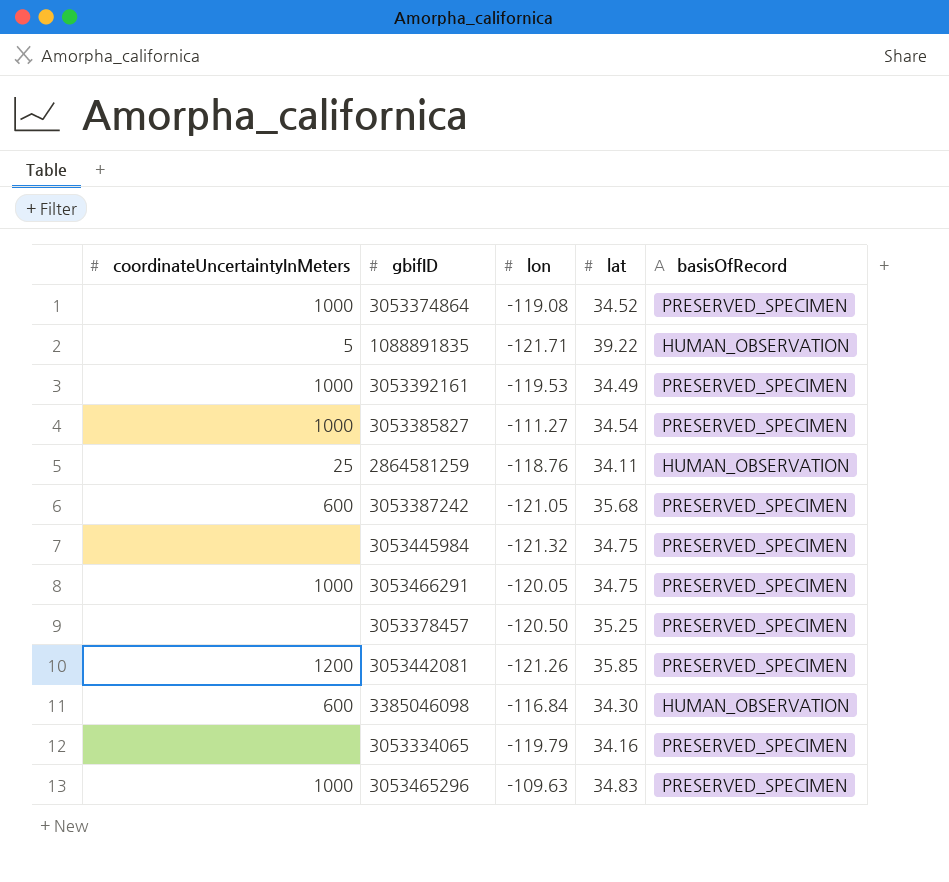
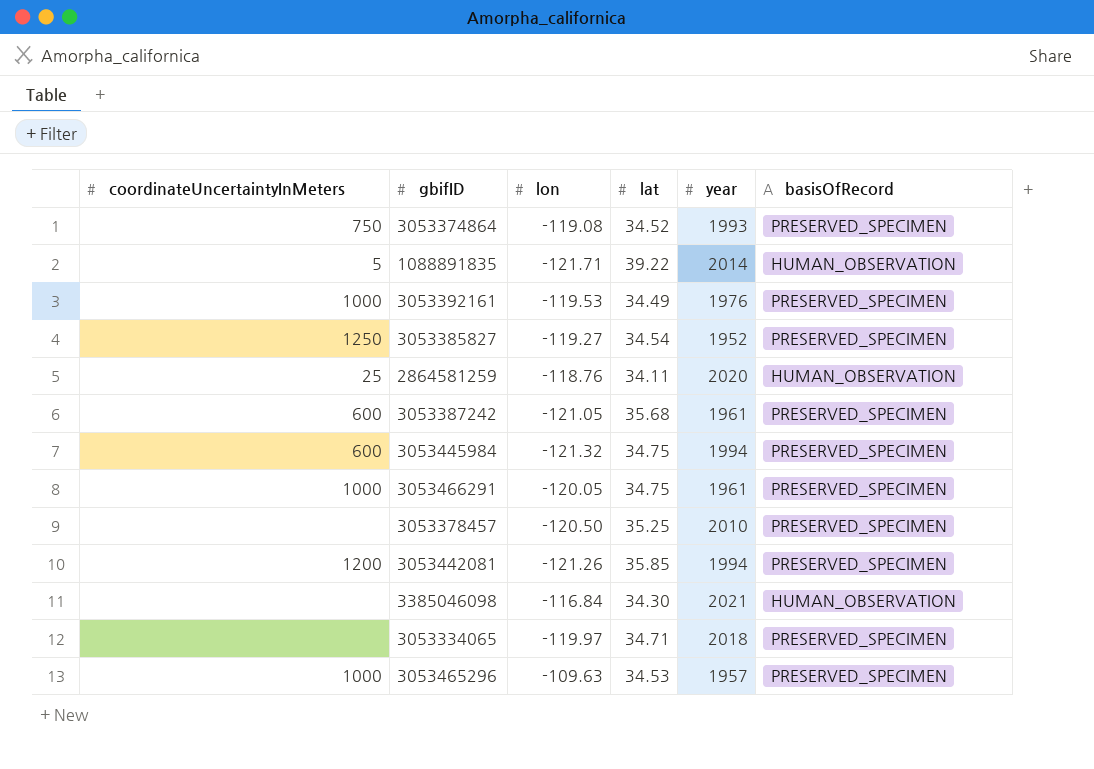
column year | position: none -> 5
3053374864 | coordinateUncertaintyInMeters: 1000 -> 750
3053385827 | coordinateUncertaintyInMeters: 1000 -> 1250
3053385827 | lon: -111.27 -> -119.27
3053445984 | coordinateUncertaintyInMeters: none -> 600
3385046098 | coordinateUncertaintyInMeters: 600 -> none
3053334065 | lon: -119.79 -> -119.97
3053334065 | lat: 34.16 -> 34.71
3053465296 | lat: 34.83 -> 34.53

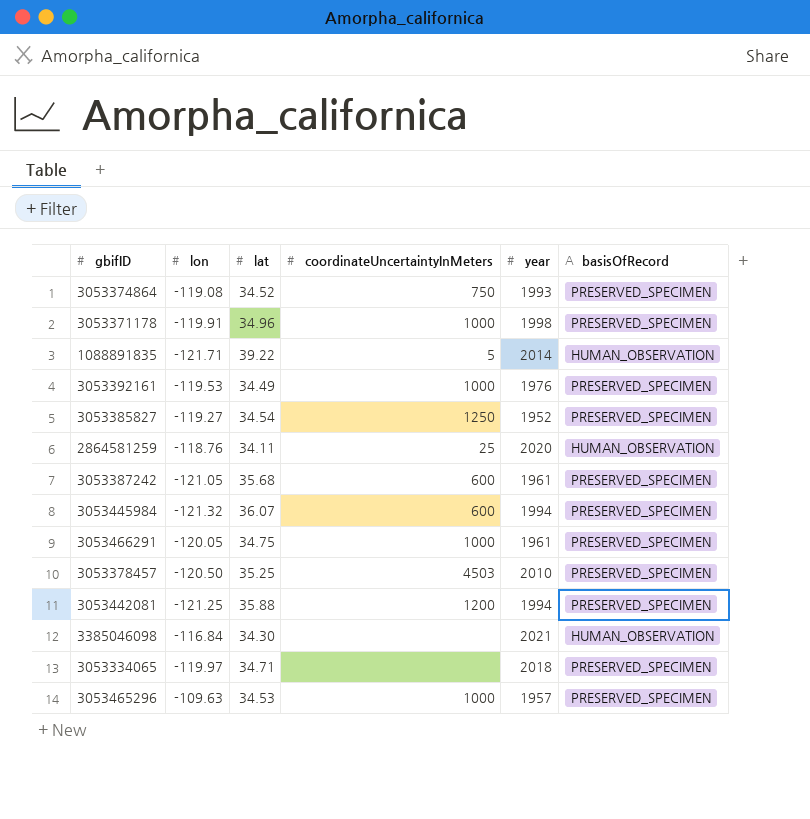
column coordinateUncertaintyInMeters | position: 1 -> 4
row 3053371178: none -> -119.91 | 34.96 | 1000 | 1998 | PRESERVED_SPECIMEN
3053445984 | lat: 34.75 -> 36.07
3053378457 | coordinateUncertaintyInMeters: none -> 4503
3053442081 | lon: -121.26 -> -121.25
3053442081 | lat: 35.85 -> 35.88

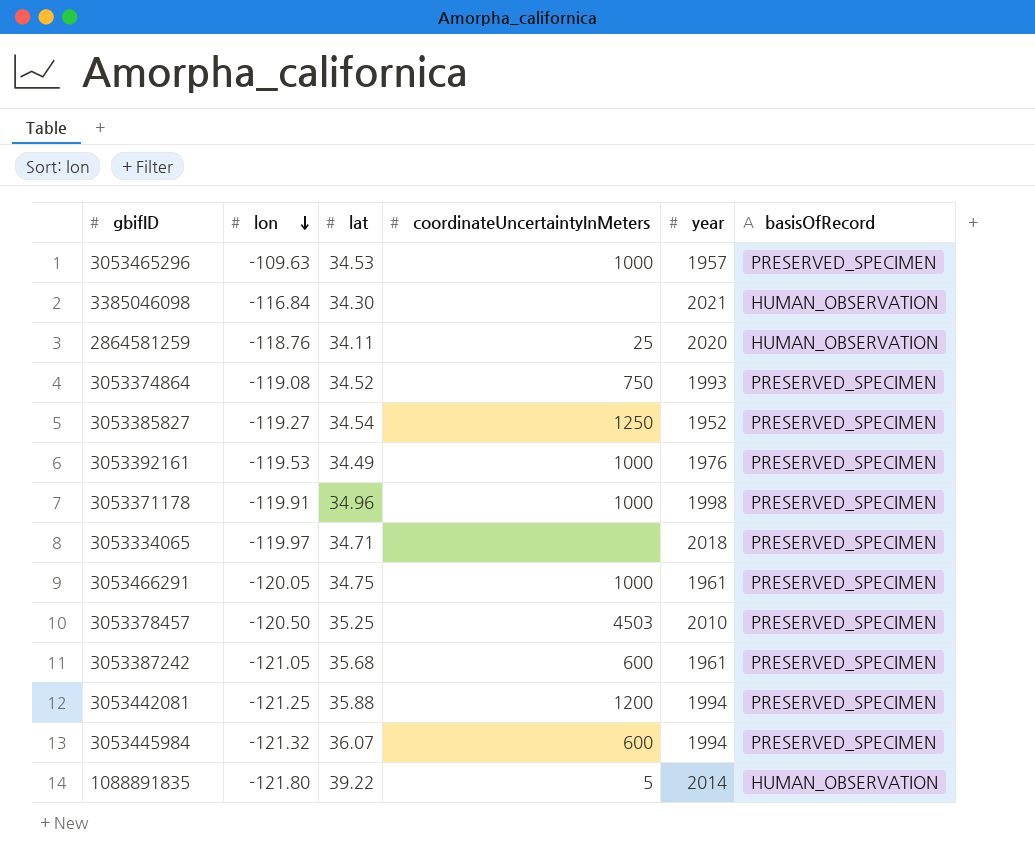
row order: none -> lon descending
1088891835 | lon: -121.71 -> -121.80

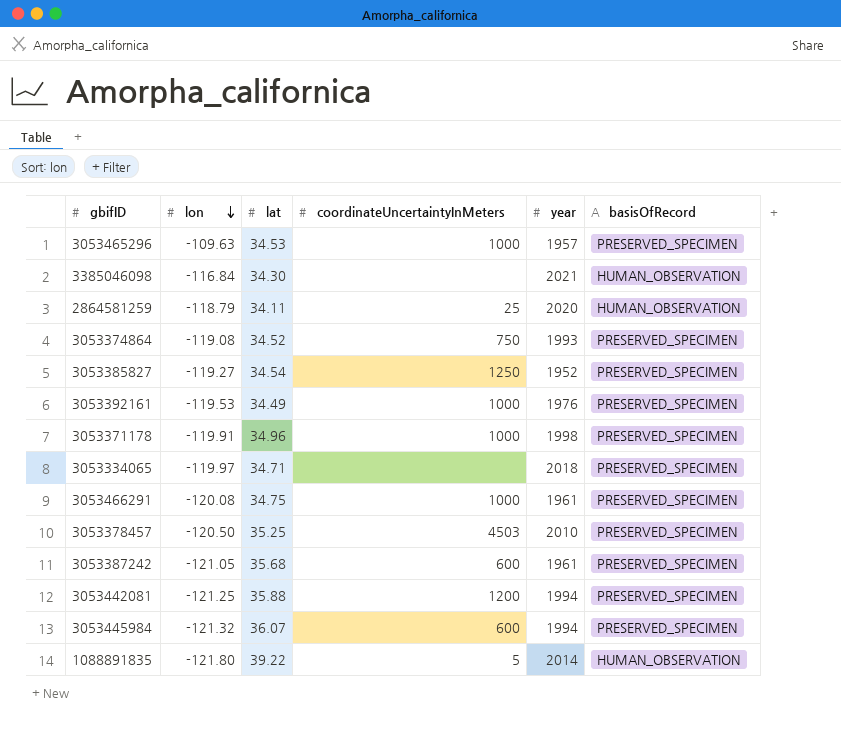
2864581259 | lon: -118.76 -> -118.79
3053466291 | lon: -120.05 -> -120.08

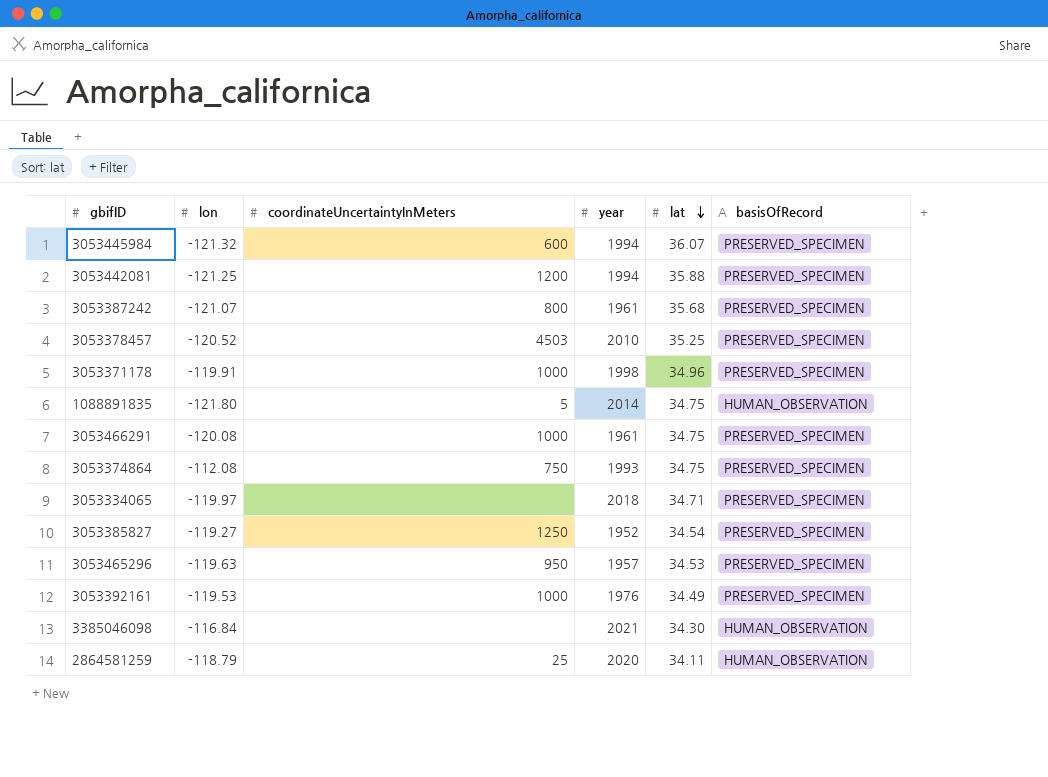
row order: lon descending -> lat descending
column lat | position: 3 -> 5
3053387242 | lon: -121.05 -> -121.07
3053387242 | coordinateUncertaintyInMeters: 600 -> 800
3053378457 | lon: -120.50 -> -120.52
1088891835 | lat: 39.22 -> 34.75
3053374864 | lon: -119.08 -> -112.08
3053374864 | lat: 34.52 -> 34.75
3053465296 | lon: -109.63 -> -119.63
3053465296 | coordinateUncertaintyInMeters: 1000 -> 950

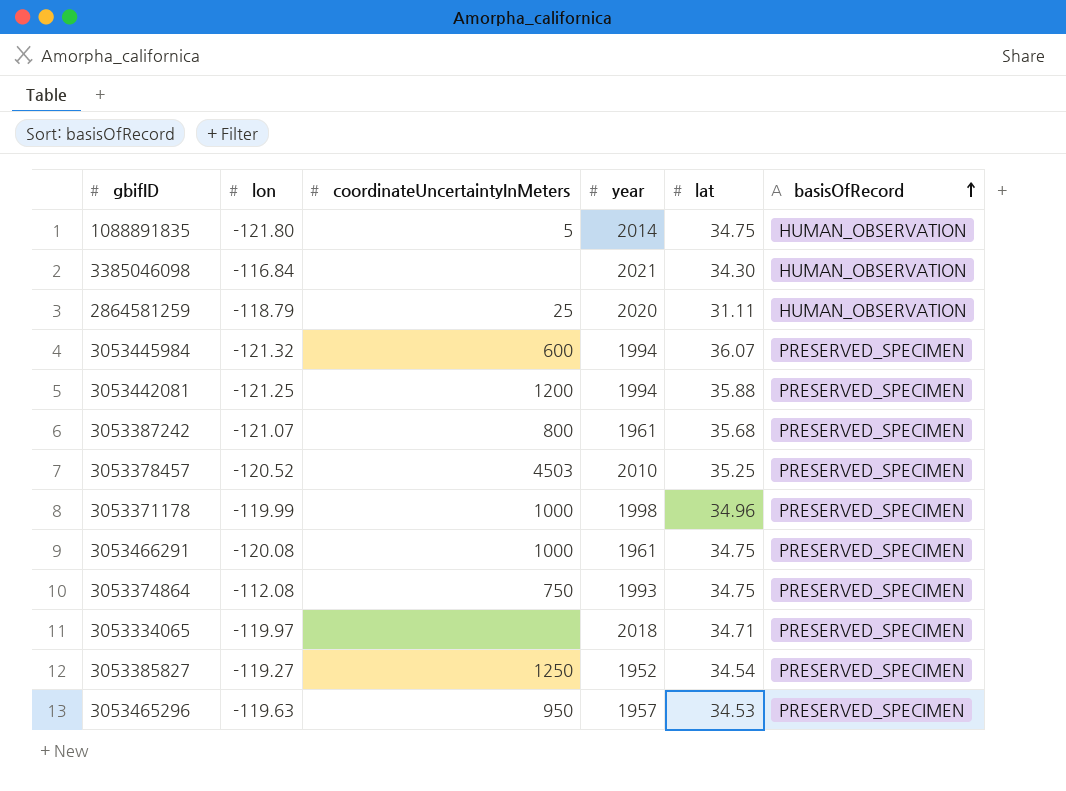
row order: lat descending -> basisOfRecord ascending
row 3053392161: -119.53 | 1000 | 1976 | 34.49 | PRESERVED_SPECIMEN -> none
2864581259 | lat: 34.11 -> 31.11
3053371178 | lon: -119.91 -> -119.99

